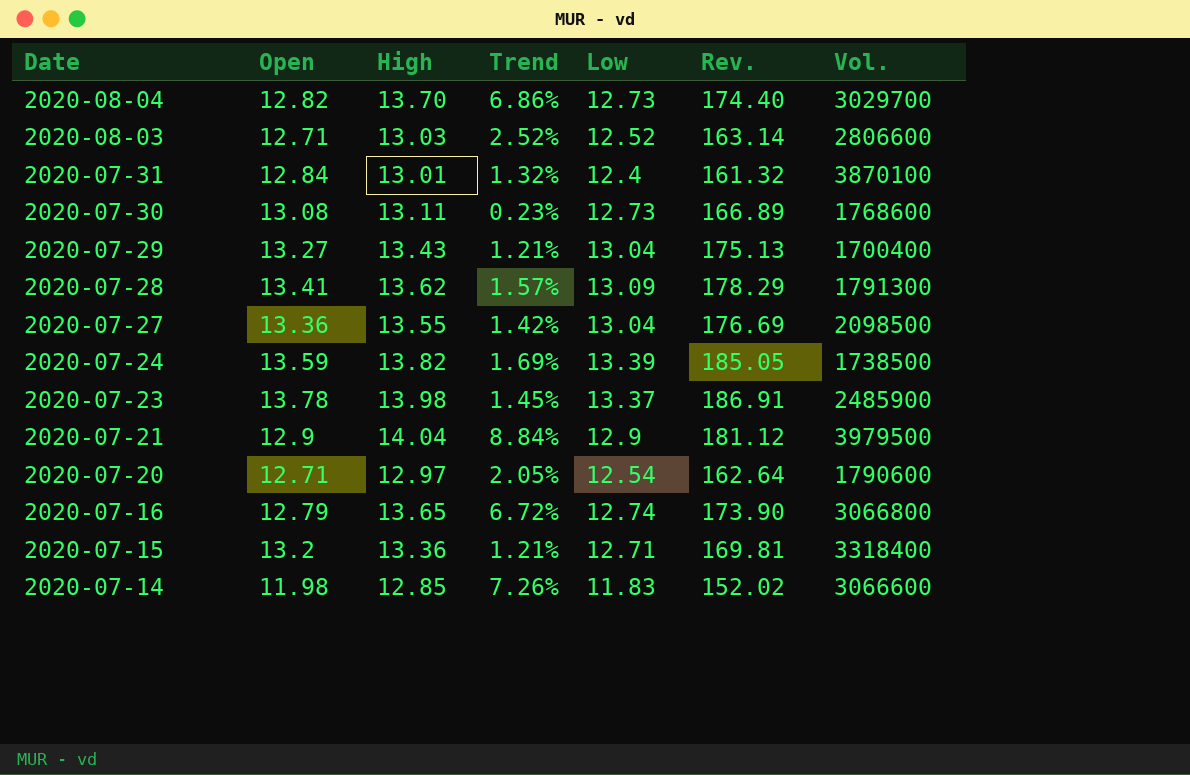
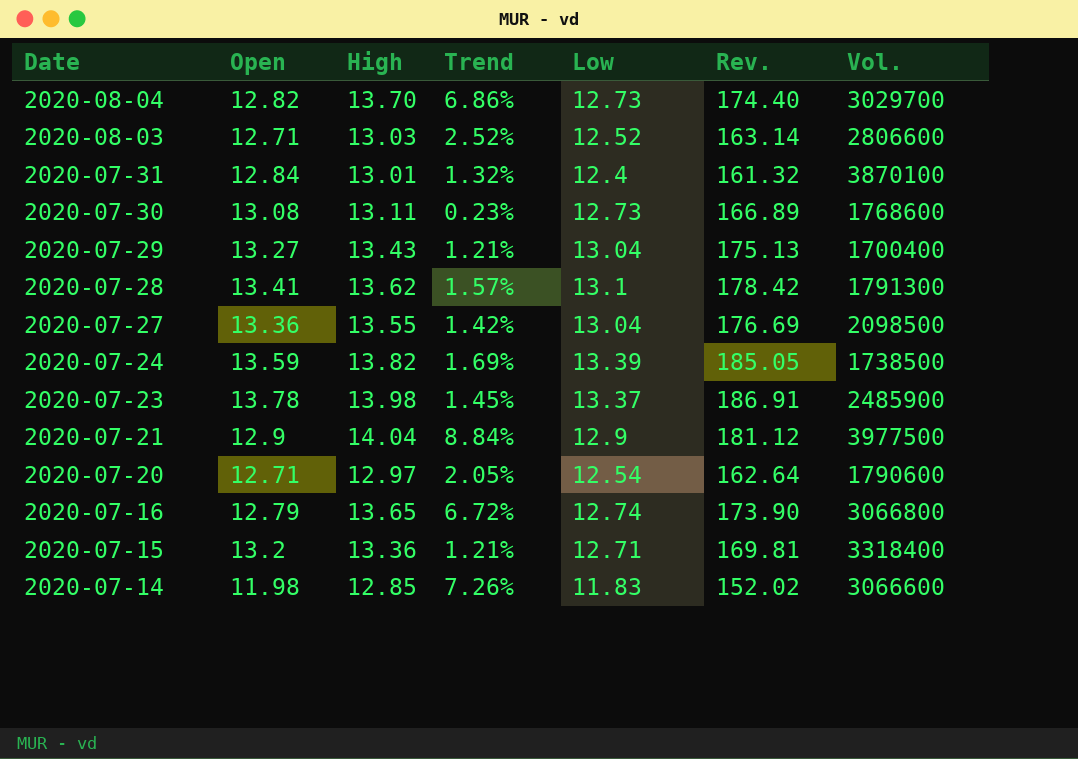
2020-07-28 | Low: 13.09 -> 13.1
2020-07-28 | Rev.: 178.29 -> 178.42
2020-07-21 | Vol.: 3979500 -> 3977500

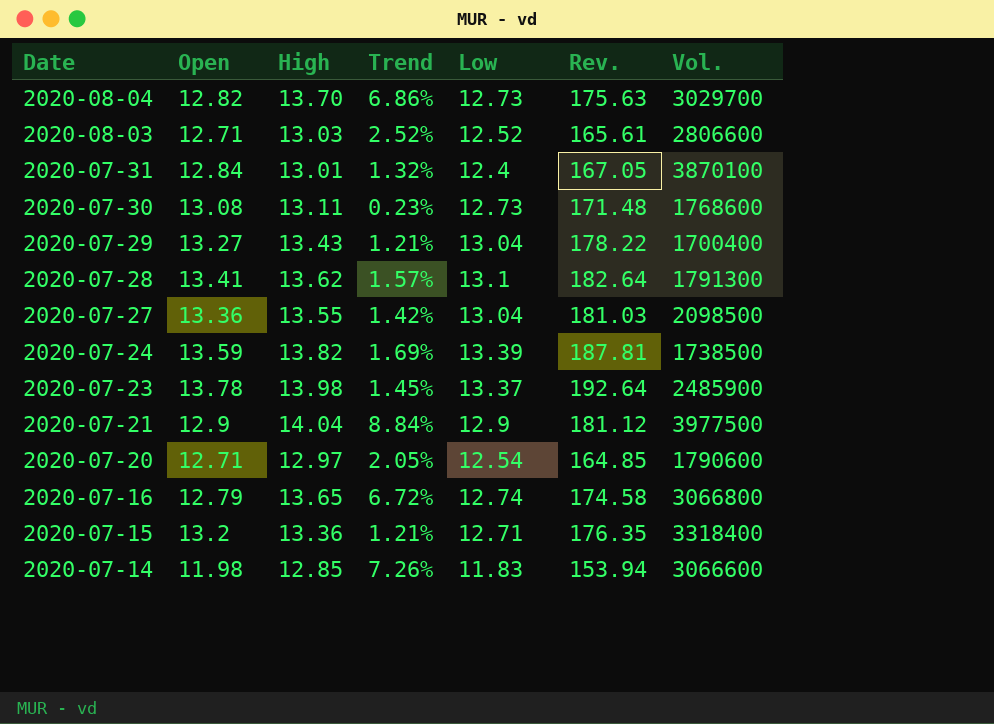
column Rev. | formula: [High] * [Low] -> [Open] * [High]

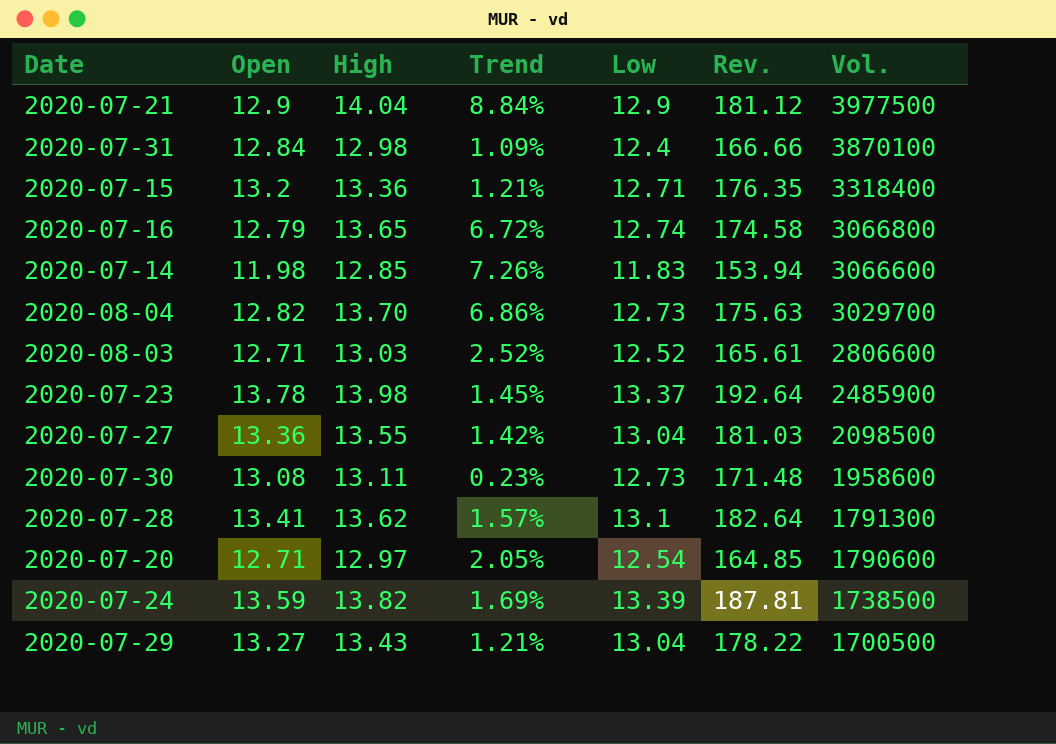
row order: Date descending -> Vol. descending
2020-07-31 | High: 13.01 -> 12.98
2020-07-31 | Trend: 1.32% -> 1.09%
2020-07-31 | Rev.: 167.05 -> 166.66
2020-07-30 | Vol.: 1768600 -> 1958600
2020-07-29 | Vol.: 1700400 -> 1700500

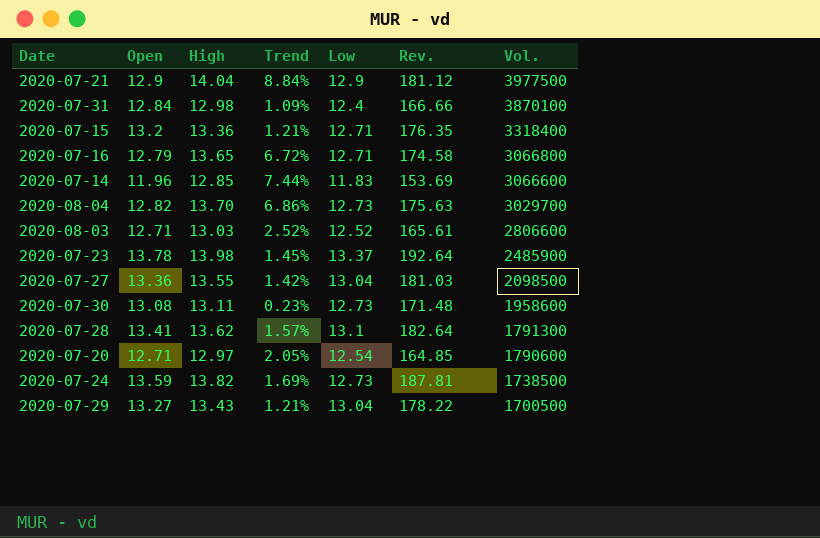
2020-07-16 | Low: 12.74 -> 12.71
2020-07-14 | Open: 11.98 -> 11.96
2020-07-14 | Trend: 7.26% -> 7.44%
2020-07-14 | Rev.: 153.94 -> 153.69
2020-07-24 | Low: 13.39 -> 12.73

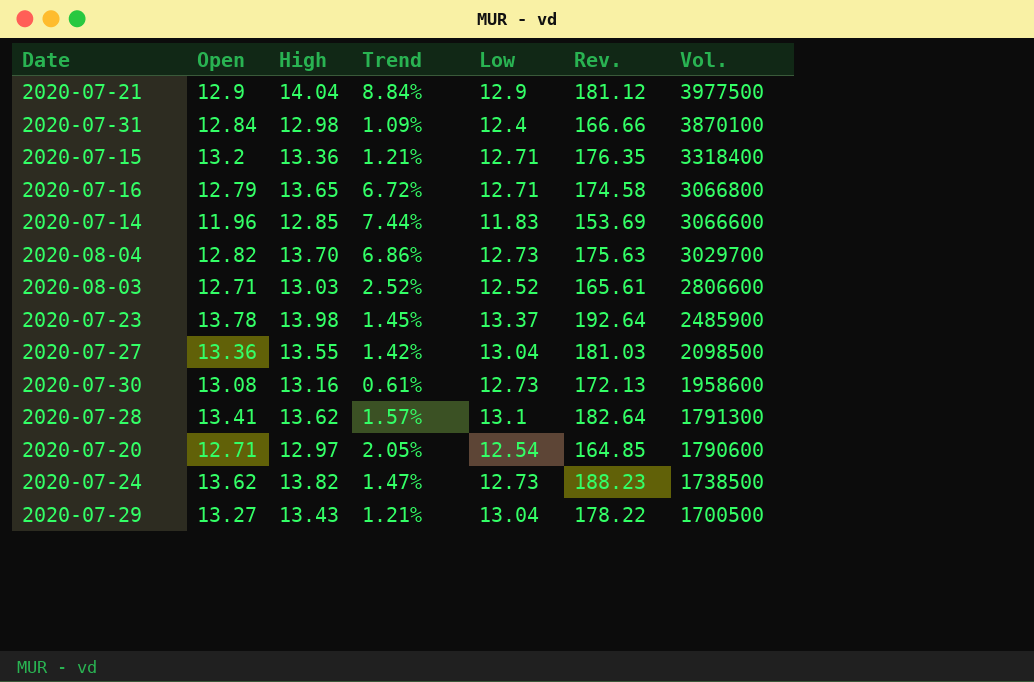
2020-07-30 | High: 13.11 -> 13.16
2020-07-30 | Trend: 0.23% -> 0.61%
2020-07-30 | Rev.: 171.48 -> 172.13
2020-07-24 | Open: 13.59 -> 13.62
2020-07-24 | Trend: 1.69% -> 1.47%
2020-07-24 | Rev.: 187.81 -> 188.23

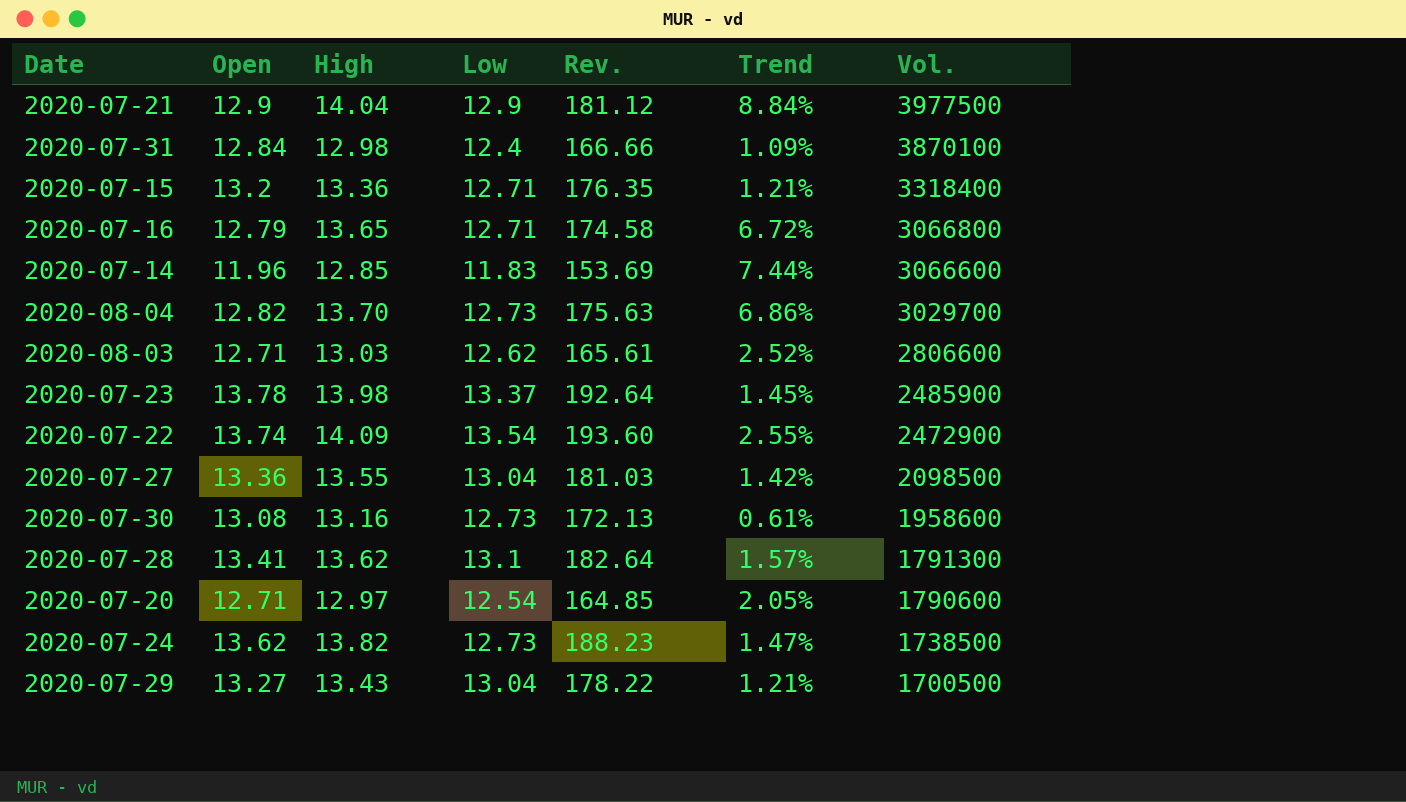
column Trend | position: 4 -> 6
2020-08-03 | Low: 12.52 -> 12.62
row 2020-07-22: none -> 13.74 | 14.09 | 13.54 | 193.60 | 2.55% | 2472900

